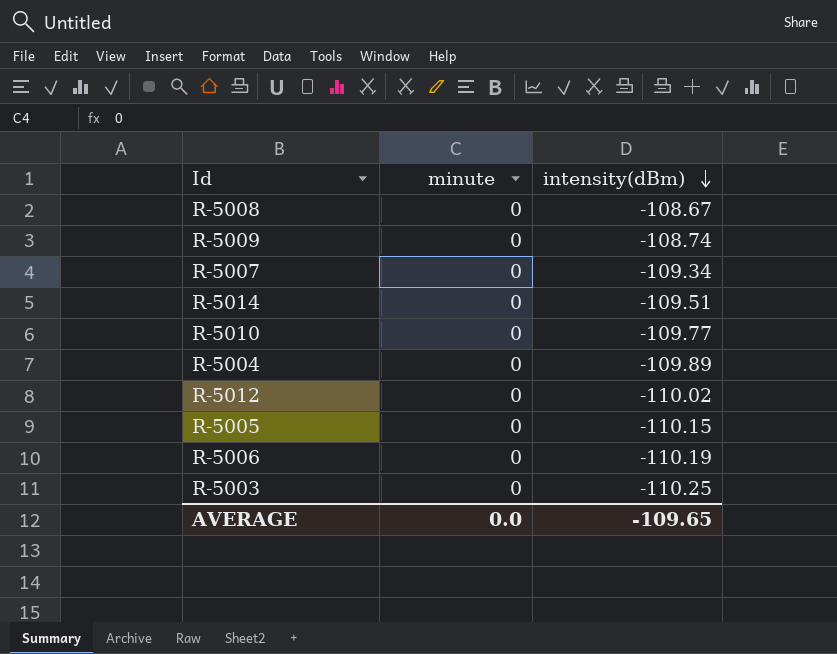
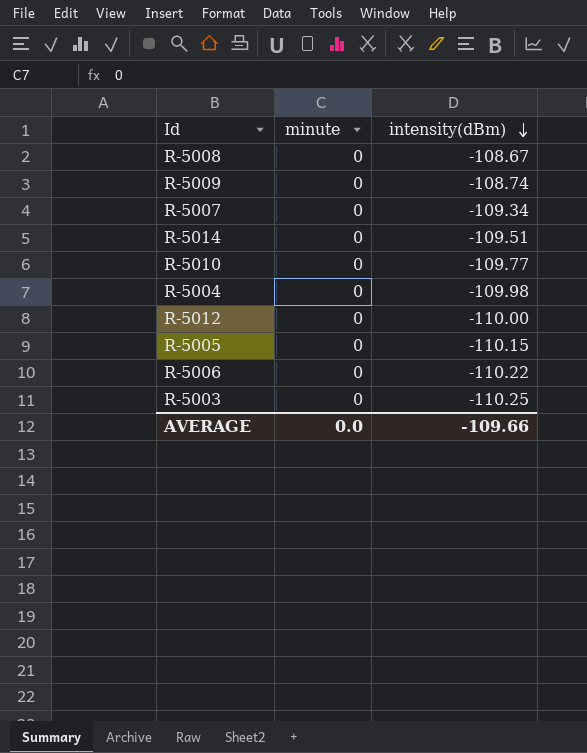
R-5004 | intensity(dBm): -109.89 -> -109.98
R-5012 | intensity(dBm): -110.02 -> -110.00
R-5006 | intensity(dBm): -110.19 -> -110.22
AVERAGE | intensity(dBm): -109.65 -> -109.66

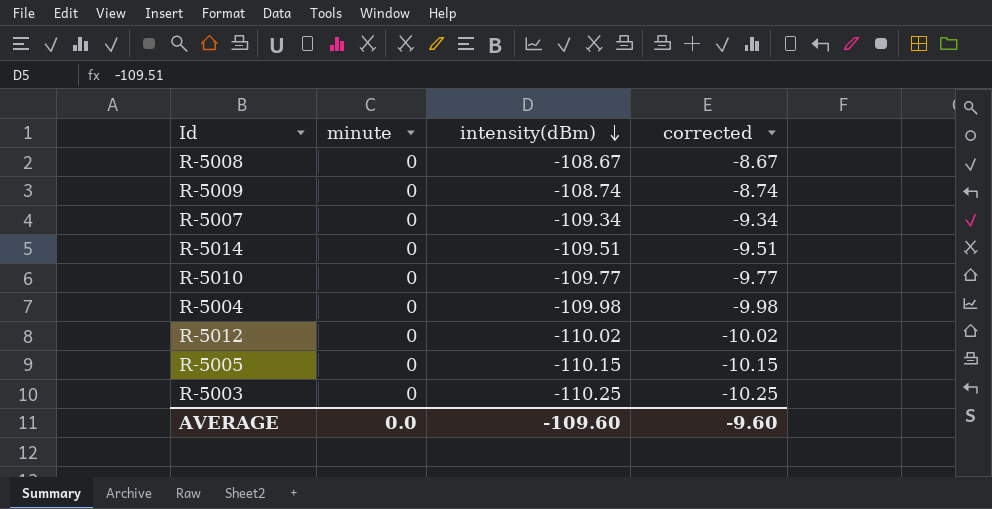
column corrected | formula: none -> [intensity(dBm)] + 100
row R-5006: 0 | -110.22 -> none
R-5012 | intensity(dBm): -110.00 -> -110.02
AVERAGE | intensity(dBm): -109.66 -> -109.60

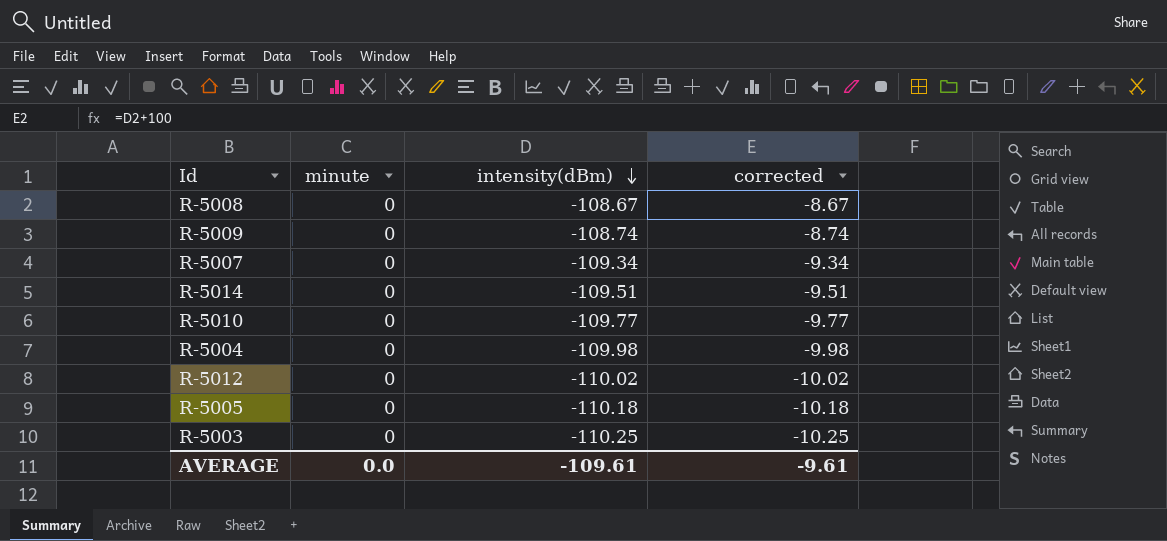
R-5005 | intensity(dBm): -110.15 -> -110.18
R-5005 | corrected: -10.15 -> -10.18
AVERAGE | intensity(dBm): -109.60 -> -109.61
AVERAGE | corrected: -9.60 -> -9.61

